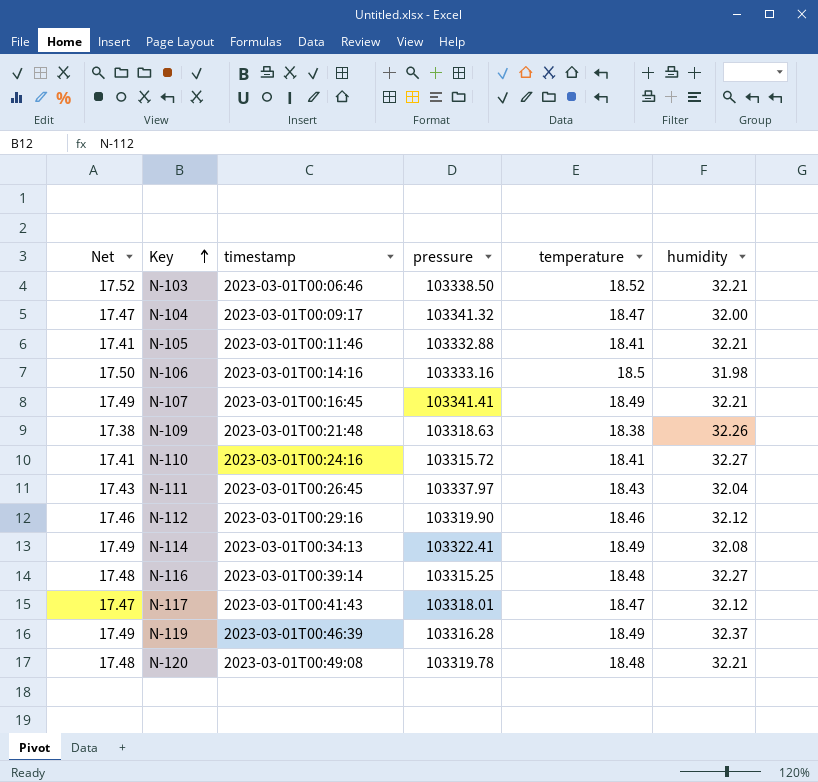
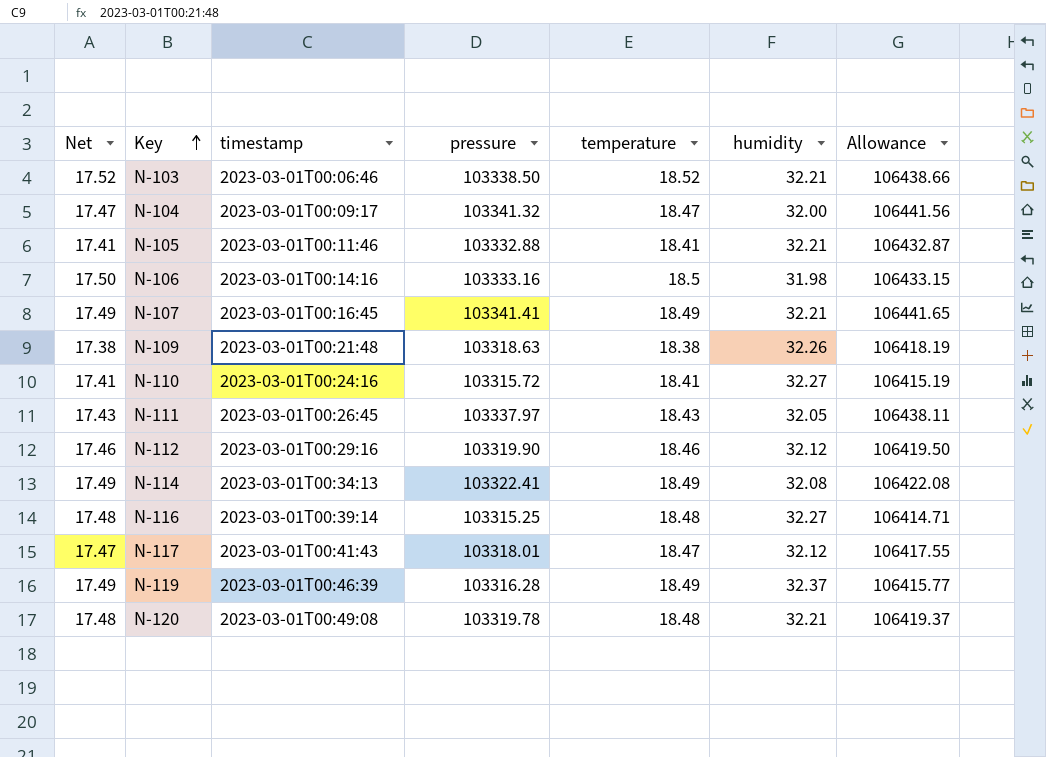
column Allowance | formula: none -> [pressure] * 1.03
N-111 | humidity: 32.04 -> 32.05

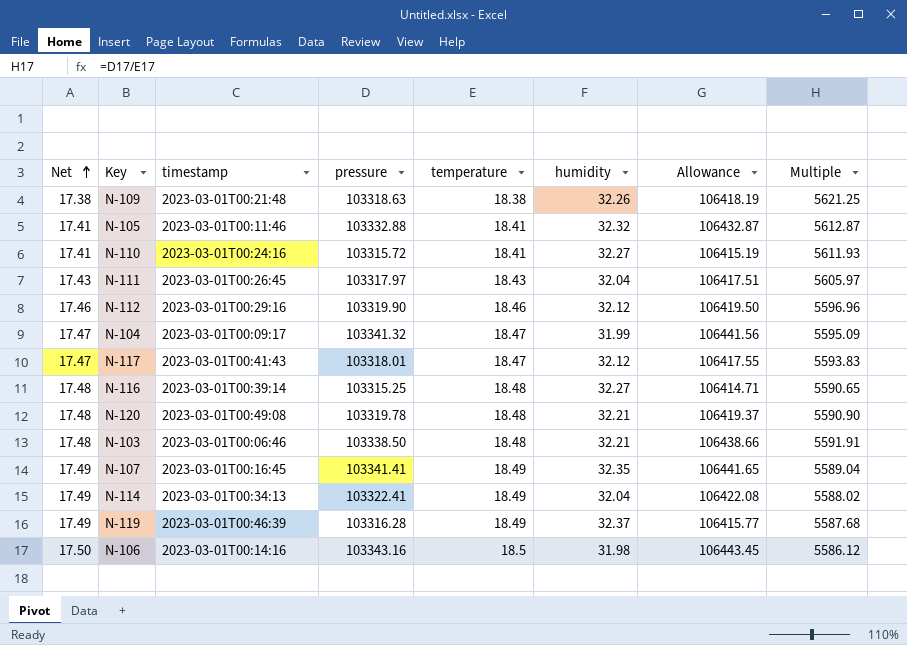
row order: Key ascending -> Net ascending
column Multiple | formula: none -> [pressure] / [temperature]
N-105 | humidity: 32.21 -> 32.32
N-111 | pressure: 103337.97 -> 103317.97
N-111 | humidity: 32.05 -> 32.04
N-111 | Allowance: 106438.11 -> 106417.51
N-104 | humidity: 32.00 -> 31.99
N-103 | Net: 17.52 -> 17.48
N-103 | temperature: 18.52 -> 18.48
N-107 | humidity: 32.21 -> 32.35
N-114 | humidity: 32.08 -> 32.04
N-106 | pressure: 103333.16 -> 103343.16
N-106 | Allowance: 106433.15 -> 106443.45

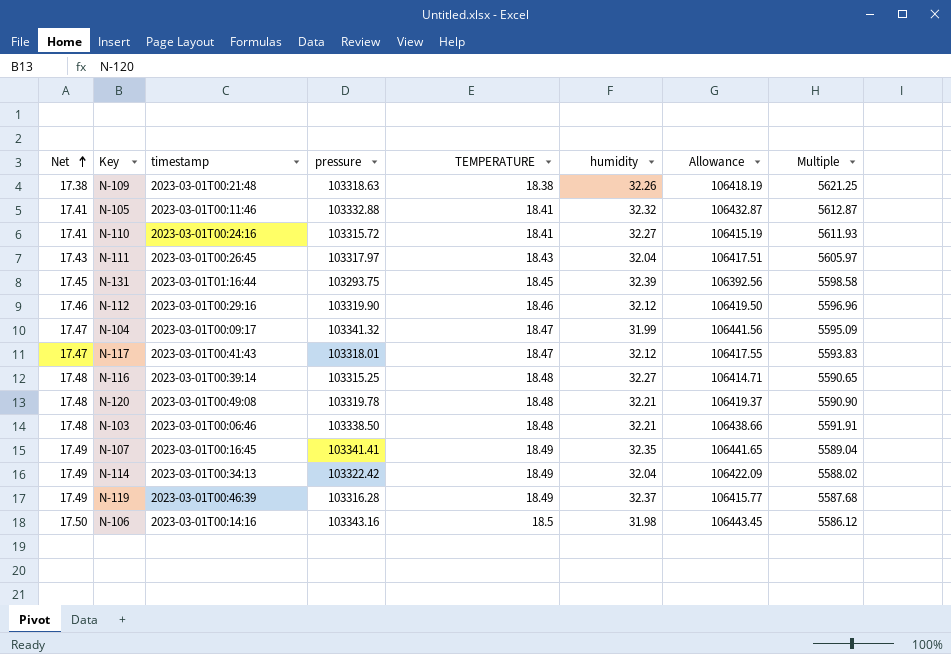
column name: temperature -> TEMPERATURE
row N-131: none -> 17.45 | 2023-03-01T01:16:44 | 103293.75 | 18.45 | 32.39 | 106392.56 | 5598.58
N-114 | pressure: 103322.41 -> 103322.42
N-114 | Allowance: 106422.08 -> 106422.09

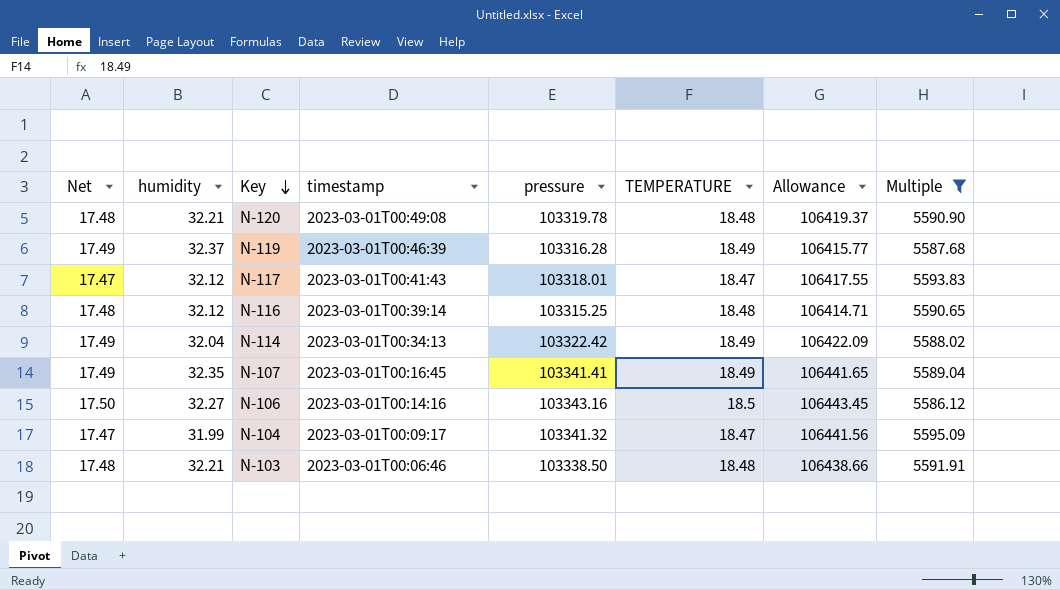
filter: none -> Multiple <= 5595.09
row order: Net ascending -> Key descending
column humidity | position: 6 -> 2
N-116 | humidity: 32.27 -> 32.12
N-106 | humidity: 31.98 -> 32.27

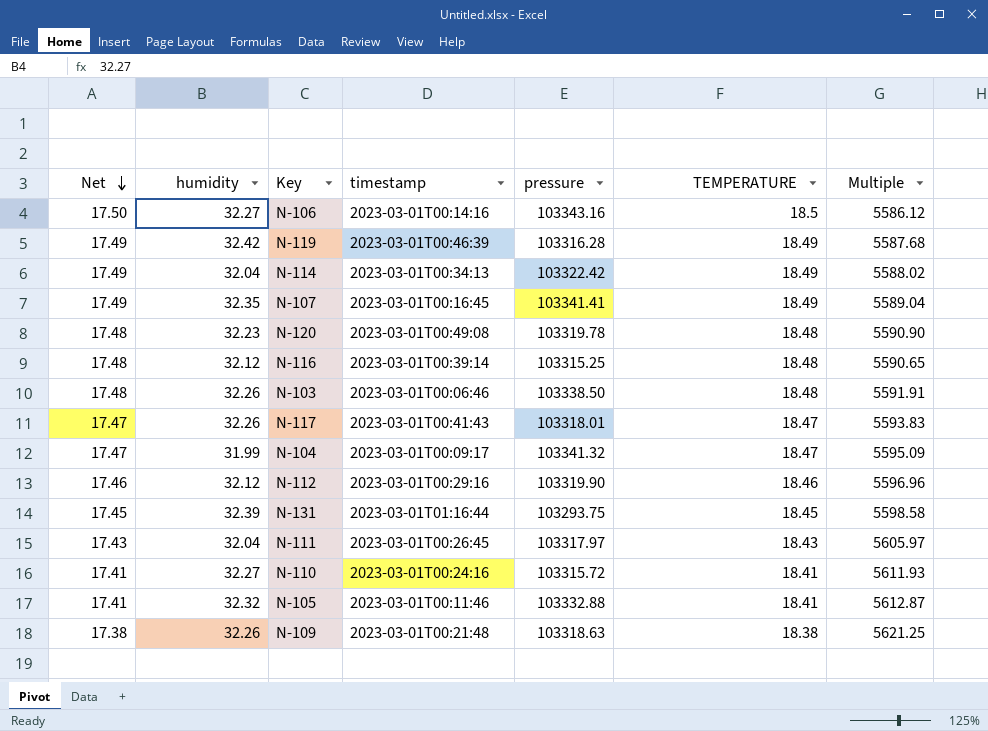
filter: Multiple <= 5595.09 -> none
row order: Key descending -> Net descending
column Allowance | formula: [pressure] * 1.03 -> none
N-119 | humidity: 32.37 -> 32.42
N-120 | humidity: 32.21 -> 32.23
N-103 | humidity: 32.21 -> 32.26
N-117 | humidity: 32.12 -> 32.26

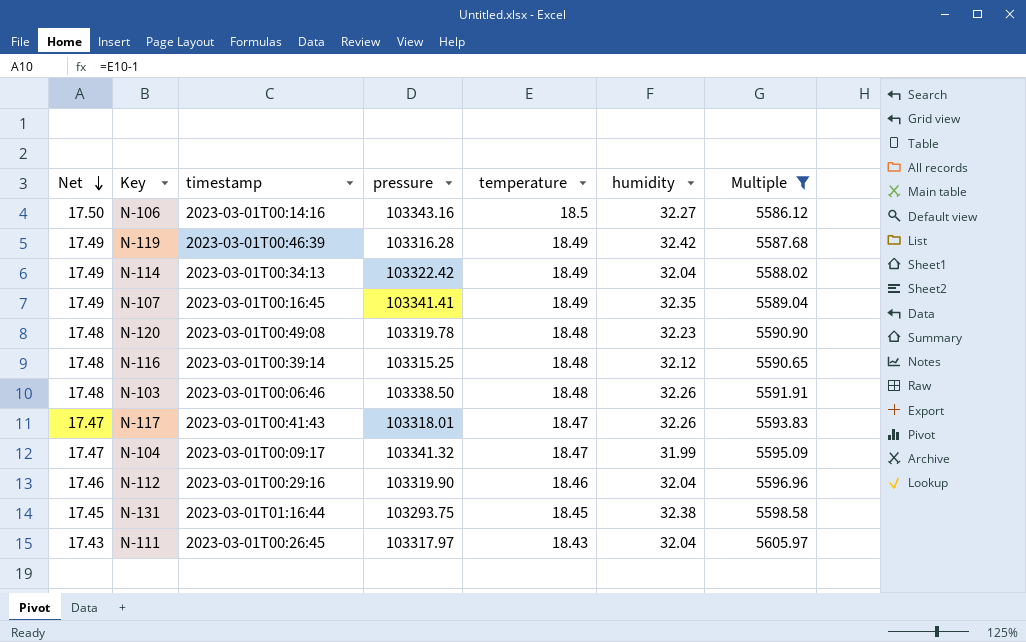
filter: none -> Multiple <= 5605.97
column name: TEMPERATURE -> temperature
column humidity | position: 2 -> 6
N-112 | humidity: 32.12 -> 32.04
N-131 | humidity: 32.39 -> 32.38

